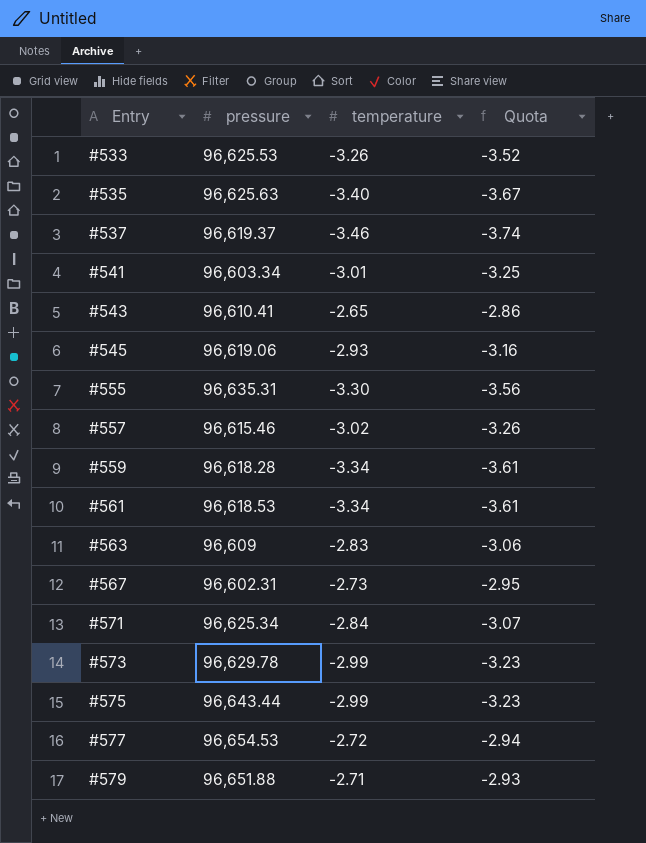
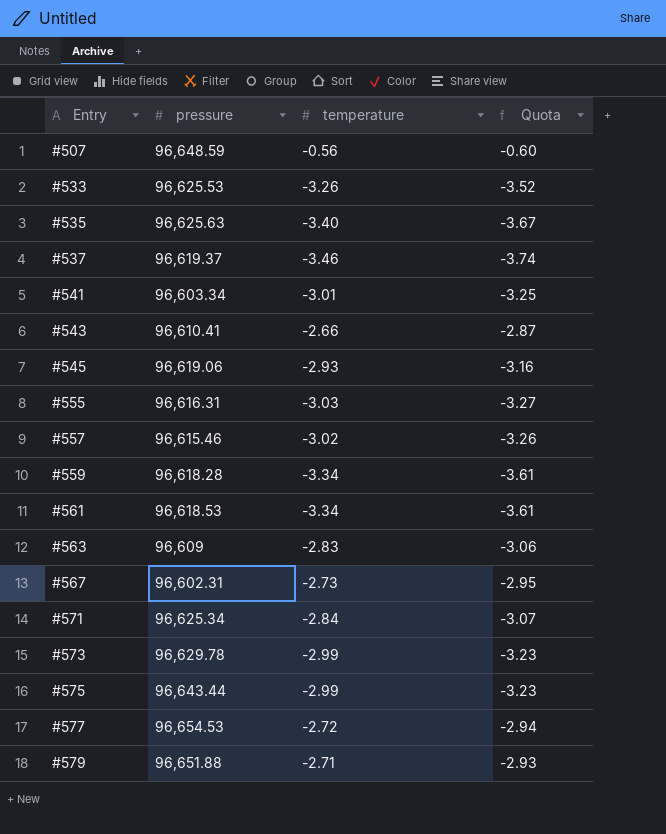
row #507: none -> 96,648.59 | -0.56 | -0.60
#543 | temperature: -2.65 -> -2.66
#543 | Quota: -2.86 -> -2.87
#555 | pressure: 96,635.31 -> 96,616.31
#555 | temperature: -3.30 -> -3.03
#555 | Quota: -3.56 -> -3.27

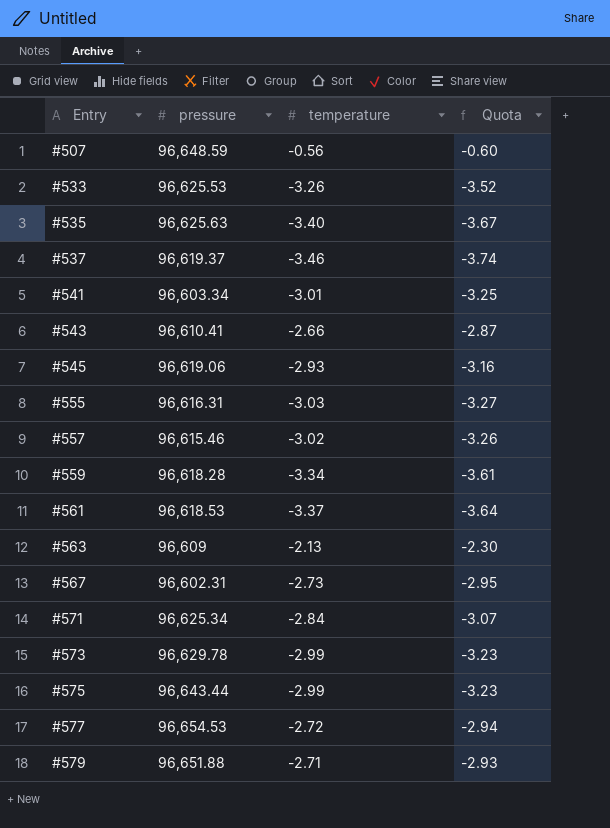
#561 | temperature: -3.34 -> -3.37
#561 | Quota: -3.61 -> -3.64
#563 | temperature: -2.83 -> -2.13
#563 | Quota: -3.06 -> -2.30

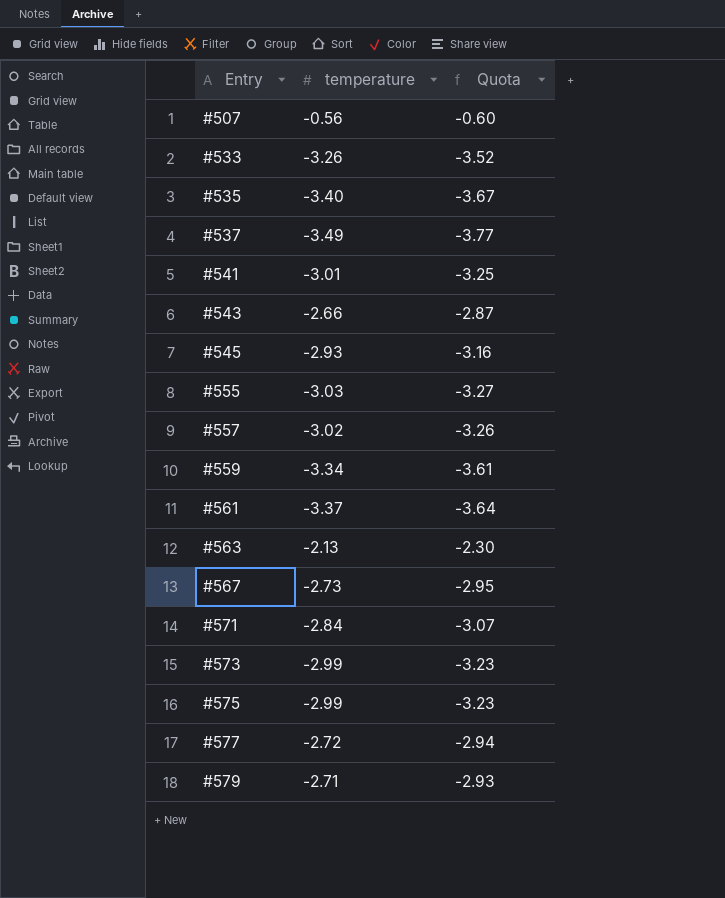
column pressure | position: 2 -> none
#537 | temperature: -3.46 -> -3.49
#537 | Quota: -3.74 -> -3.77

